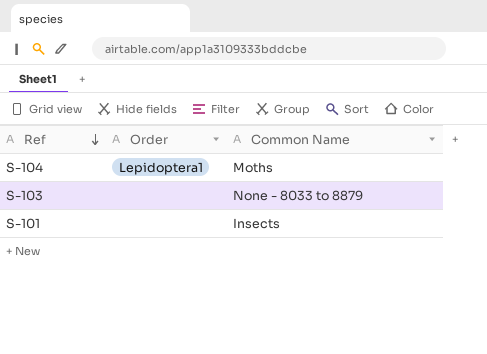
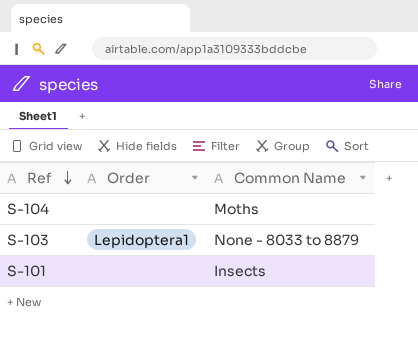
S-104 | Order: Lepidoptera1 -> none
S-103 | Order: none -> Lepidoptera1

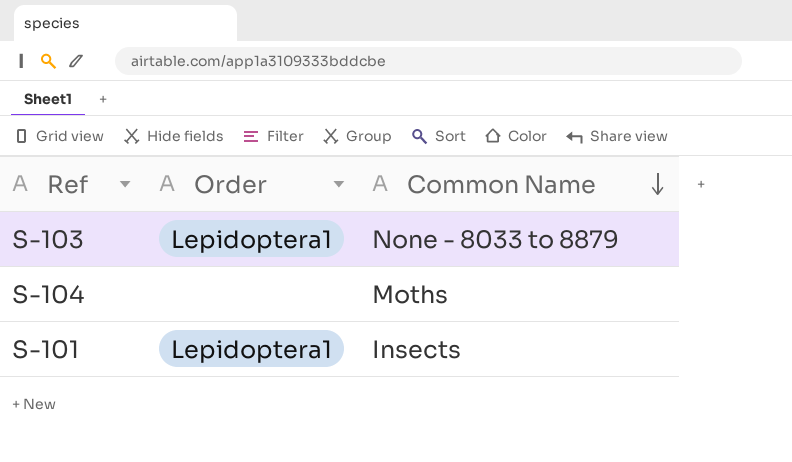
row order: Ref descending -> Common Name descending
S-101 | Order: none -> Lepidoptera1

